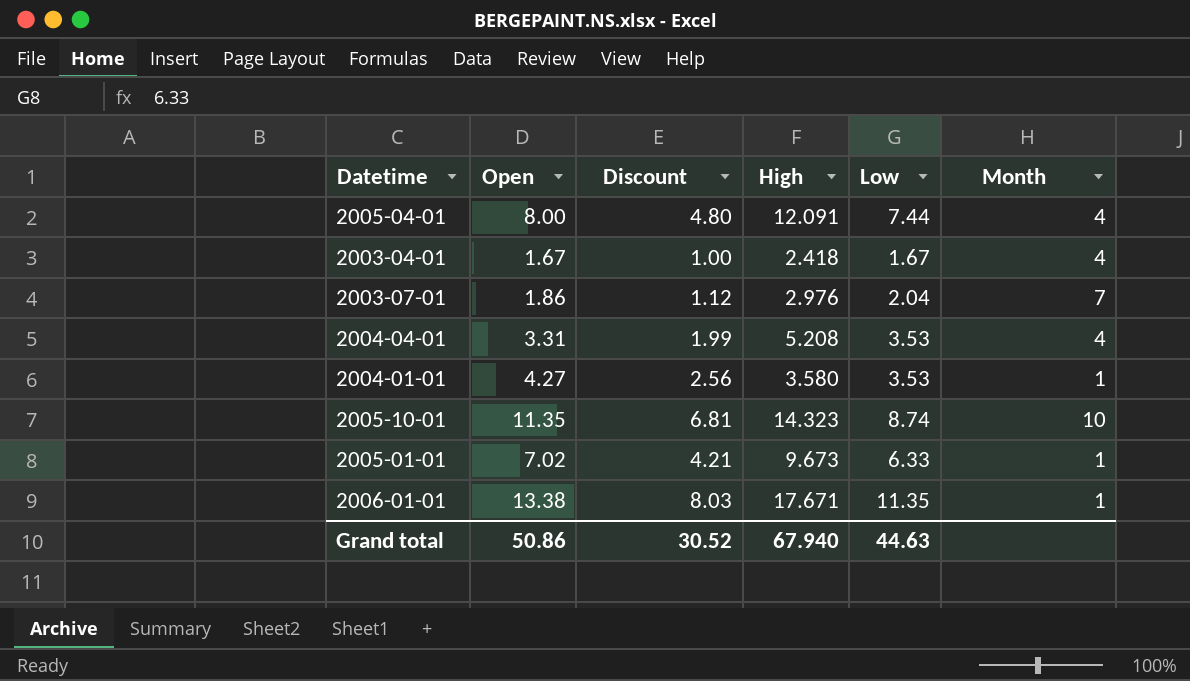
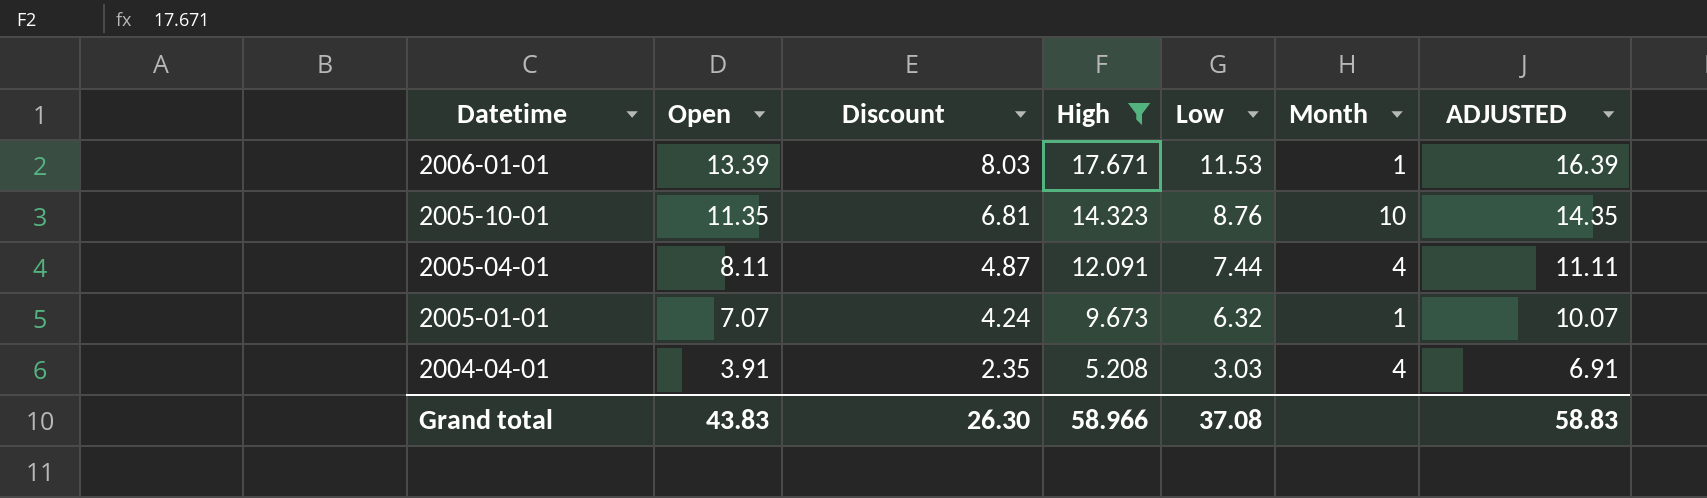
filter: none -> High >= 5.208
row order: none -> Datetime descending
column ADJUSTED | formula: none -> [Open] + 3
2006-01-01 | Open: 13.38 -> 13.39
2006-01-01 | Low: 11.35 -> 11.53
2005-10-01 | Low: 8.74 -> 8.76
2005-04-01 | Open: 8.00 -> 8.11
2005-04-01 | Discount: 4.80 -> 4.87
2005-01-01 | Open: 7.02 -> 7.07
2005-01-01 | Discount: 4.21 -> 4.24
2005-01-01 | Low: 6.33 -> 6.32
2004-04-01 | Open: 3.31 -> 3.91
2004-04-01 | Discount: 1.99 -> 2.35
2004-04-01 | Low: 3.53 -> 3.03
Grand total | Open: 50.86 -> 43.83
Grand total | Discount: 30.52 -> 26.30
Grand total | High: 67.940 -> 58.966
Grand total | Low: 44.63 -> 37.08

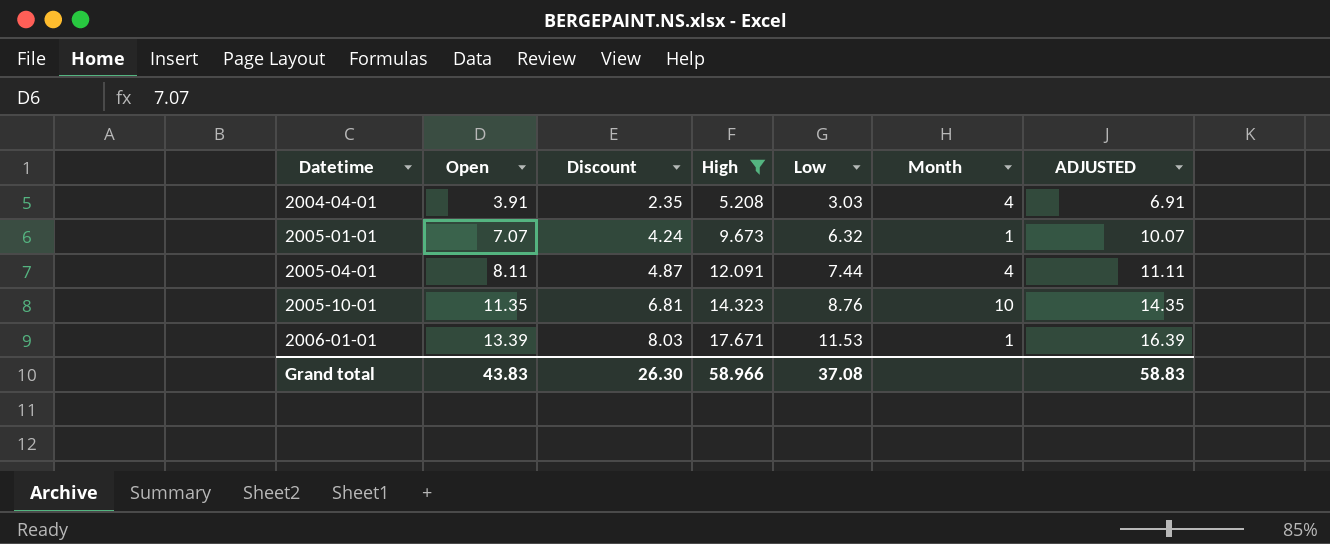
row order: Datetime descending -> Datetime ascending

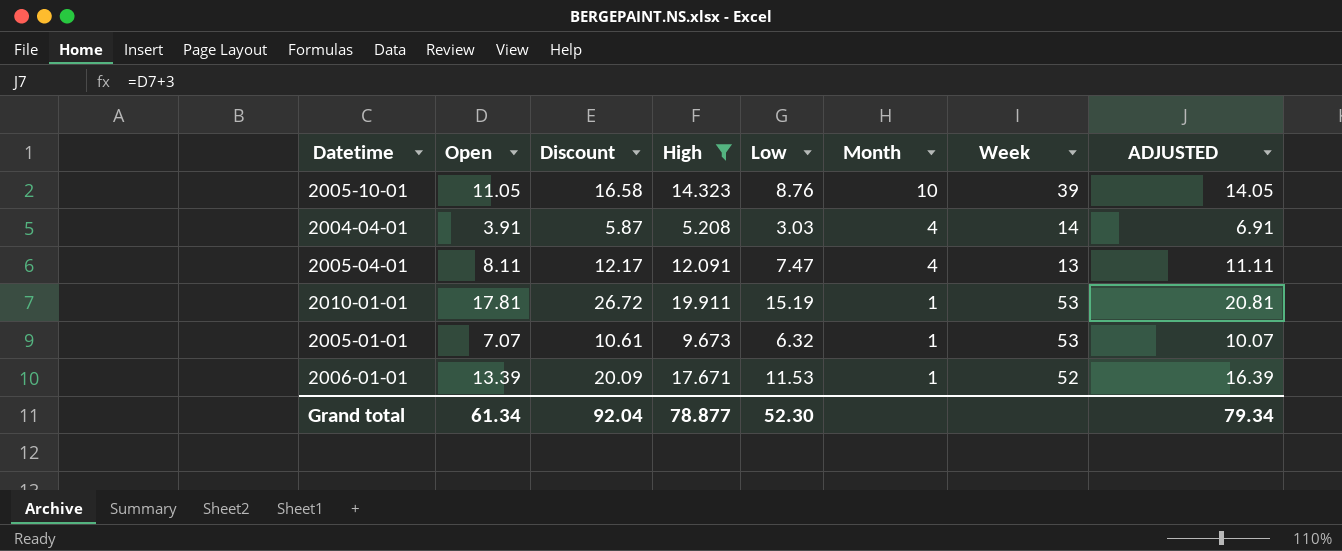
row order: Datetime ascending -> Month descending
column Discount | formula: [Open] * 0.6 -> [Open] * 1.5
column Week | position: none -> 7
2005-10-01 | Open: 11.35 -> 11.05
2005-10-01 | ADJUSTED: 14.35 -> 14.05
2005-04-01 | Low: 7.44 -> 7.47
row 2010-01-01: none -> 17.81 | 26.72 | 19.911 | 15.19 | 1 | 53 | 20.81
Grand total | Open: 43.83 -> 61.34
Grand total | Discount: 26.30 -> 92.04
Grand total | High: 58.966 -> 78.877
Grand total | Low: 37.08 -> 52.30
Grand total | ADJUSTED: 58.83 -> 79.34

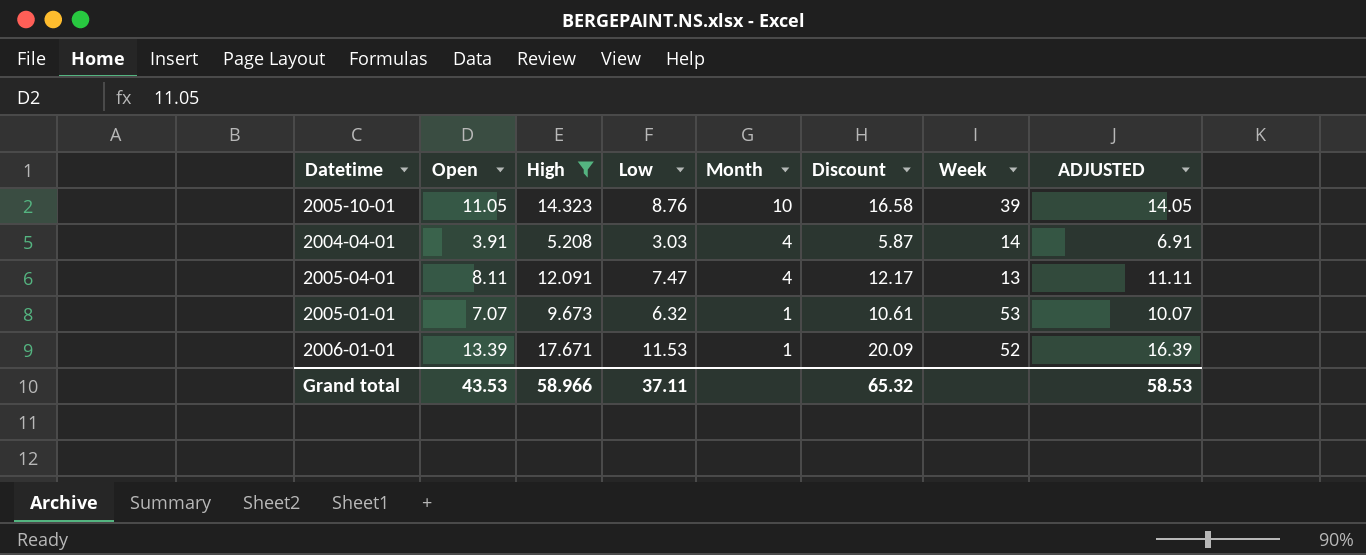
column Discount | position: 3 -> 6
row 2010-01-01: 17.81 | 26.72 | 19.911 | 15.19 | 1 | 53 | 20.81 -> none
Grand total | Open: 61.34 -> 43.53
Grand total | High: 78.877 -> 58.966
Grand total | Low: 52.30 -> 37.11
Grand total | Discount: 92.04 -> 65.32
Grand total | ADJUSTED: 79.34 -> 58.53

